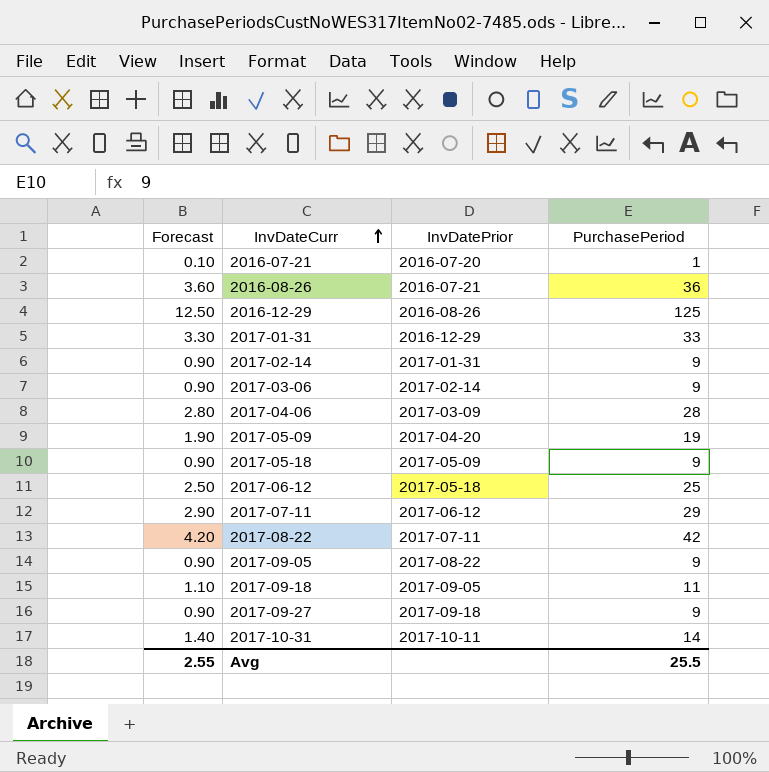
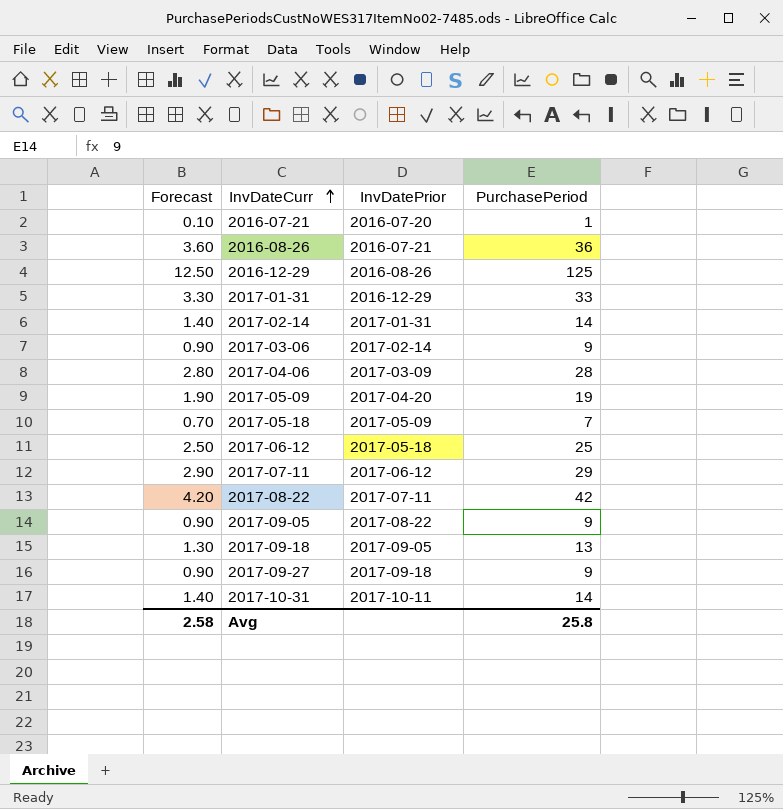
2017-02-14 | Forecast: 0.90 -> 1.40
2017-02-14 | PurchasePeriod: 9 -> 14
2017-05-18 | Forecast: 0.90 -> 0.70
2017-05-18 | PurchasePeriod: 9 -> 7
2017-09-18 | Forecast: 1.10 -> 1.30
2017-09-18 | PurchasePeriod: 11 -> 13
Avg | Forecast: 2.55 -> 2.58
Avg | PurchasePeriod: 25.5 -> 25.8

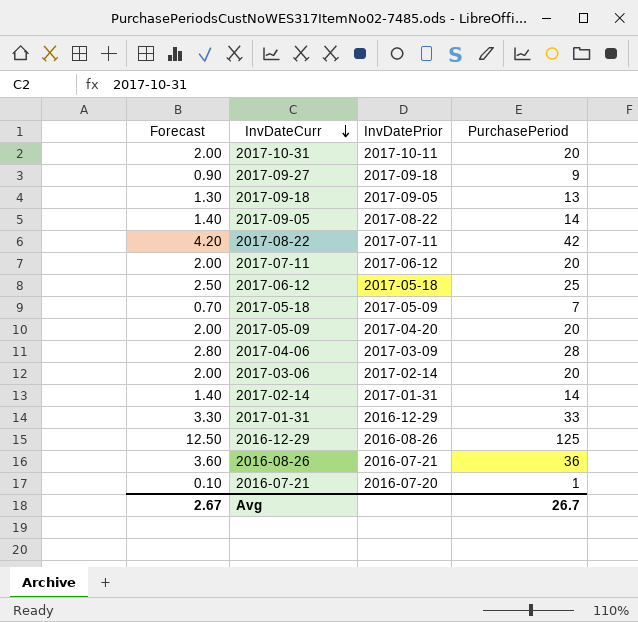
row order: InvDateCurr ascending -> InvDateCurr descending
2017-10-31 | Forecast: 1.40 -> 2.00
2017-10-31 | PurchasePeriod: 14 -> 20
2017-09-05 | Forecast: 0.90 -> 1.40
2017-09-05 | PurchasePeriod: 9 -> 14
2017-07-11 | Forecast: 2.90 -> 2.00
2017-07-11 | PurchasePeriod: 29 -> 20
2017-05-09 | Forecast: 1.90 -> 2.00
2017-05-09 | PurchasePeriod: 19 -> 20
2017-03-06 | Forecast: 0.90 -> 2.00
2017-03-06 | PurchasePeriod: 9 -> 20
Avg | Forecast: 2.58 -> 2.67
Avg | PurchasePeriod: 25.8 -> 26.7

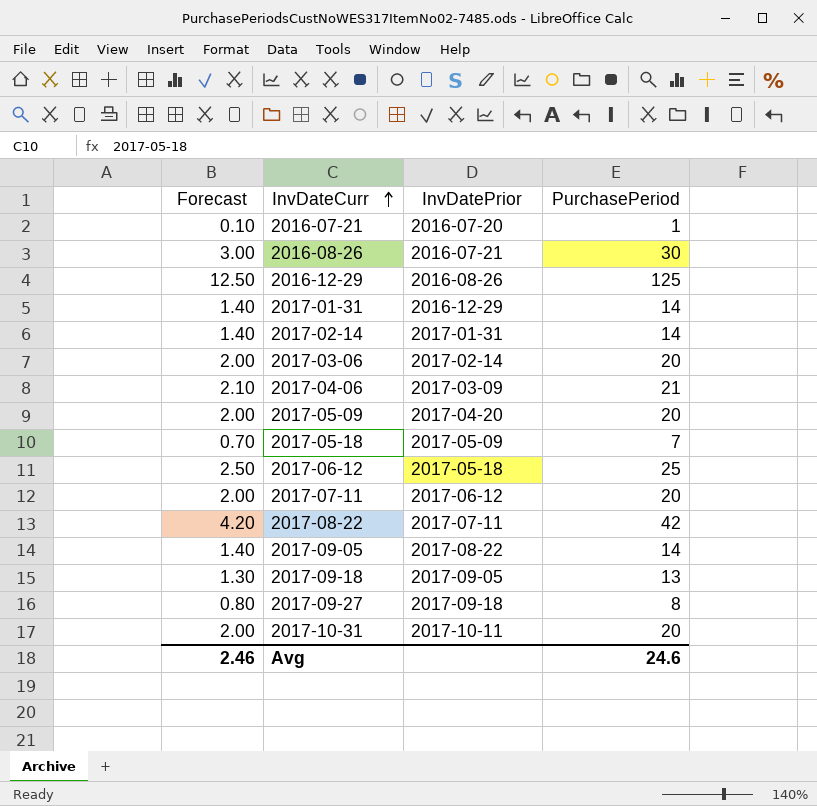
row order: InvDateCurr descending -> InvDateCurr ascending
2016-08-26 | Forecast: 3.60 -> 3.00
2016-08-26 | PurchasePeriod: 36 -> 30
2017-01-31 | Forecast: 3.30 -> 1.40
2017-01-31 | PurchasePeriod: 33 -> 14
2017-04-06 | Forecast: 2.80 -> 2.10
2017-04-06 | PurchasePeriod: 28 -> 21
2017-09-27 | Forecast: 0.90 -> 0.80
2017-09-27 | PurchasePeriod: 9 -> 8
Avg | Forecast: 2.67 -> 2.46
Avg | PurchasePeriod: 26.7 -> 24.6

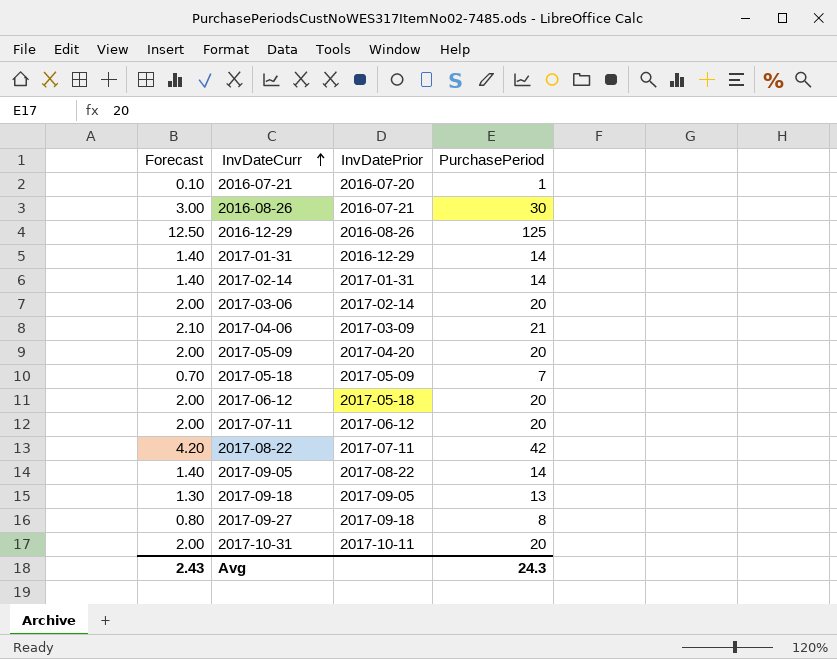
2017-06-12 | Forecast: 2.50 -> 2.00
2017-06-12 | PurchasePeriod: 25 -> 20
Avg | Forecast: 2.46 -> 2.43
Avg | PurchasePeriod: 24.6 -> 24.3

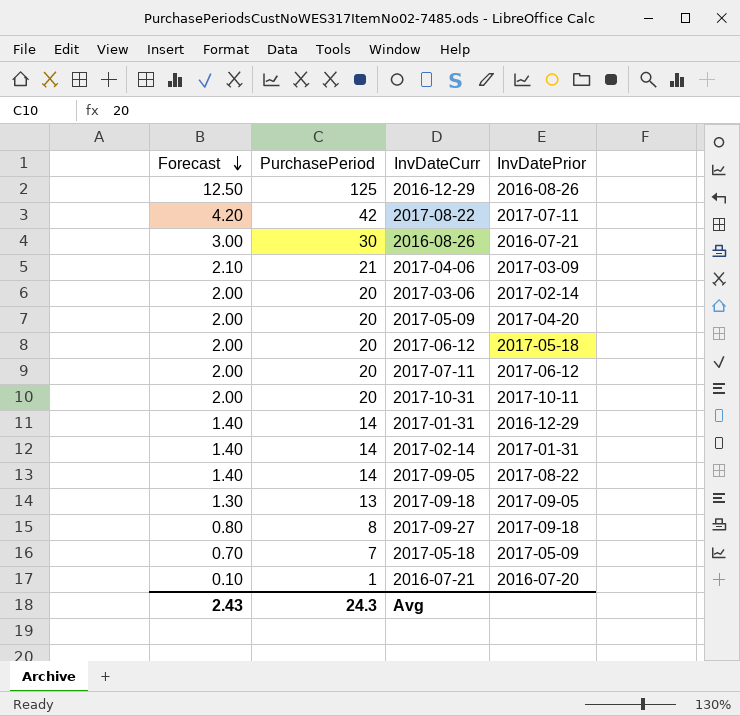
row order: InvDateCurr ascending -> Forecast descending
column PurchasePeriod | position: 4 -> 2

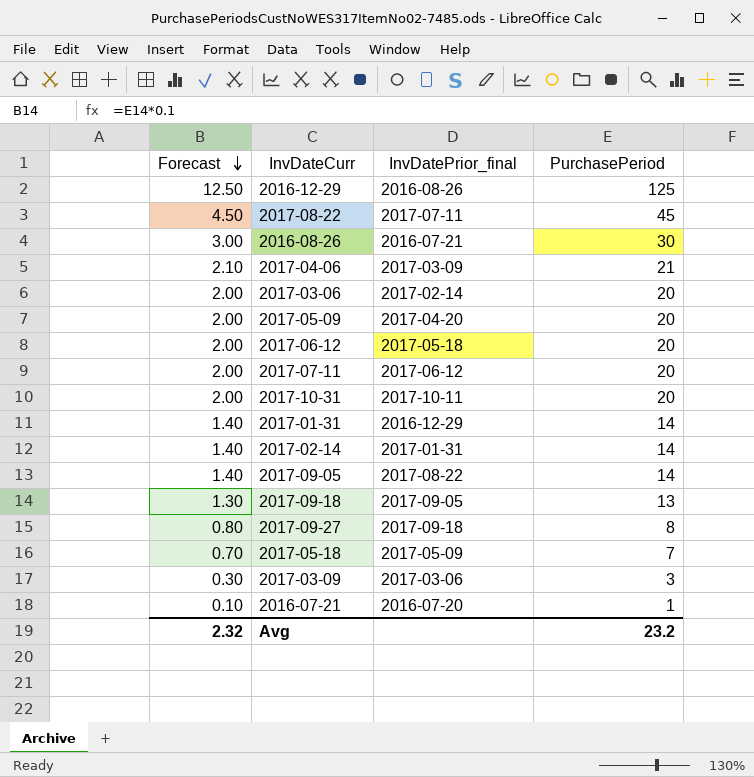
column name: InvDatePrior -> InvDatePrior_final
column PurchasePeriod | position: 2 -> 4
2017-08-22 | Forecast: 4.20 -> 4.50
2017-08-22 | PurchasePeriod: 42 -> 45
row 2017-03-09: none -> 0.30 | 2017-03-06 | 3
Avg | Forecast: 2.43 -> 2.32
Avg | PurchasePeriod: 24.3 -> 23.2

